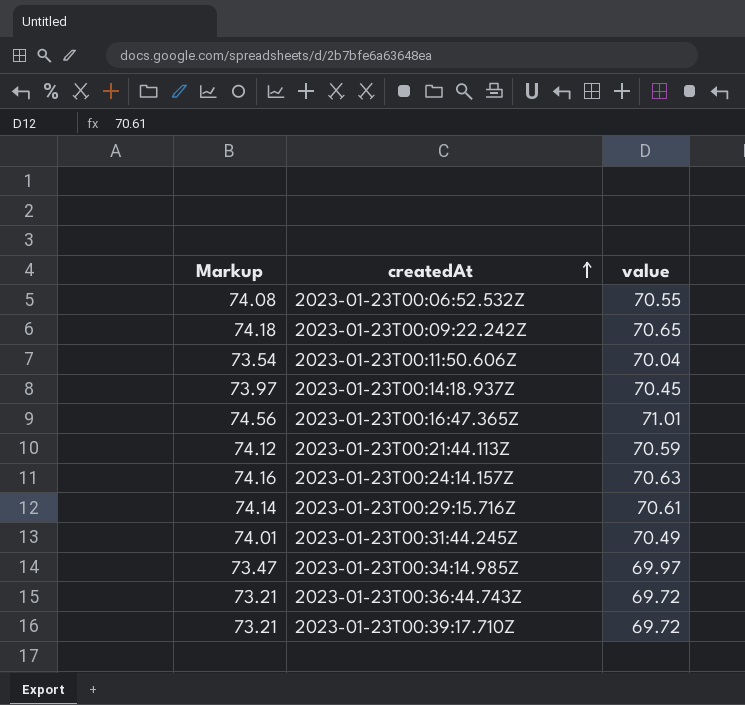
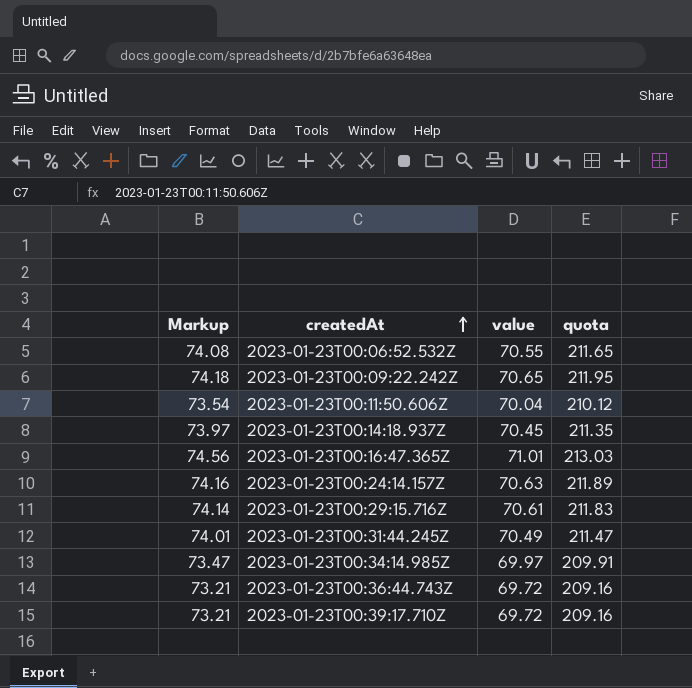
column quota | formula: none -> [value] * 3
row 2023-01-23T00:21:44.113Z: 74.12 | 70.59 -> none

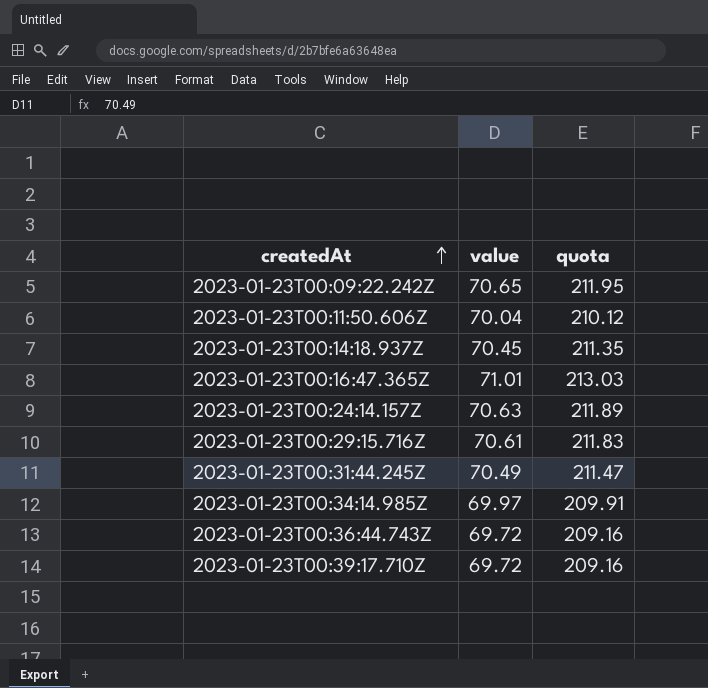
column Markup | formula: [value] * 1.05 -> none
row 2023-01-23T00:06:52.532Z: 74.08 | 70.55 | 211.65 -> none

